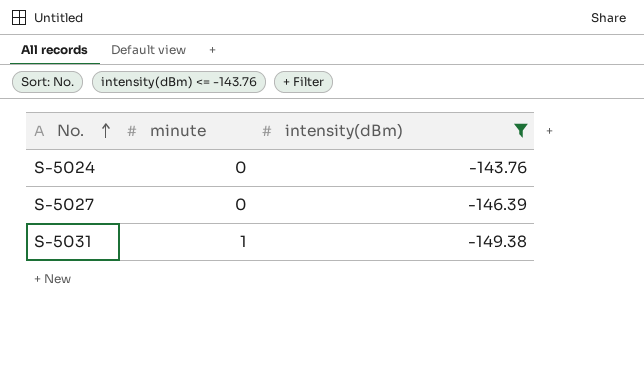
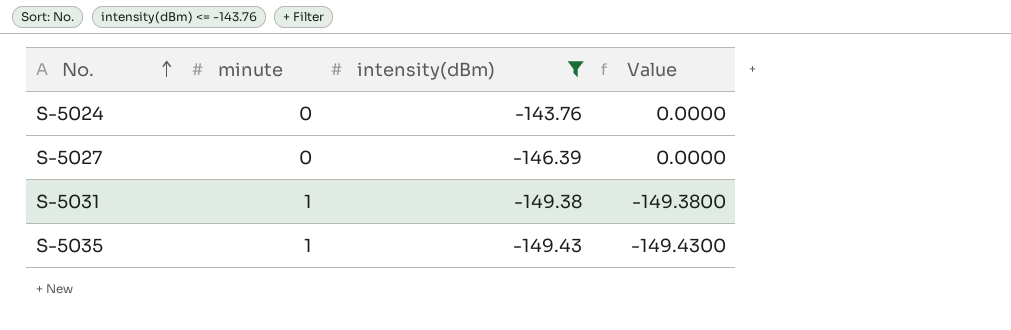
column Value | formula: none -> [minute] * [intensity(dBm)]
row S-5035: none -> 1 | -149.43 | -149.4300

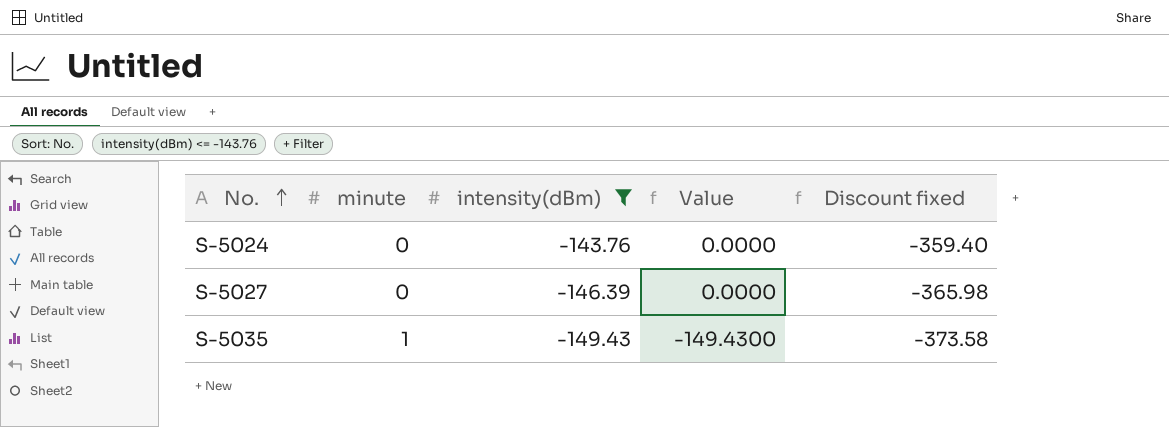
column Discount fixed | formula: none -> [intensity(dBm)] * 2.5
row S-5031: 1 | -149.38 | -149.3800 -> none

